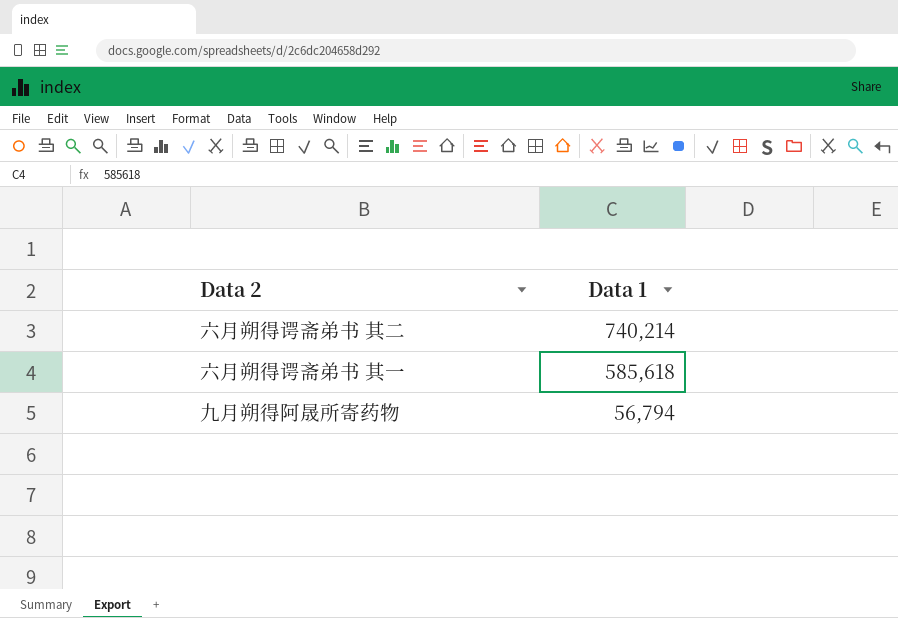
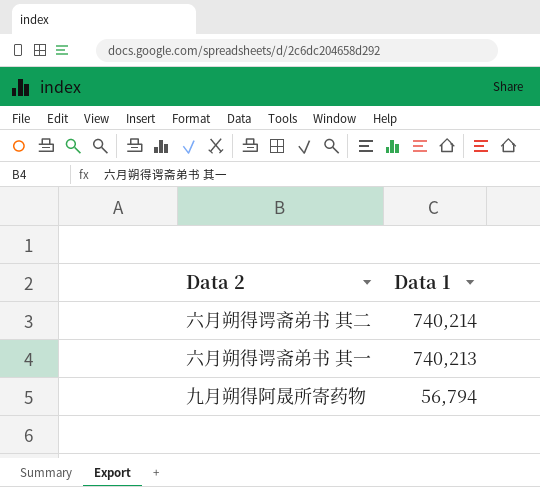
六月朔得谔斋弟书 其一 | Data 1: 585,618 -> 740,213

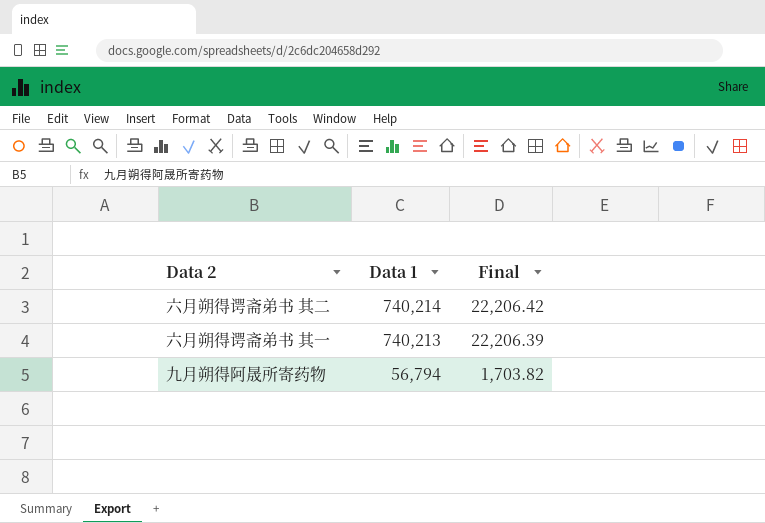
column Final | formula: none -> [Data 1] * 0.03

